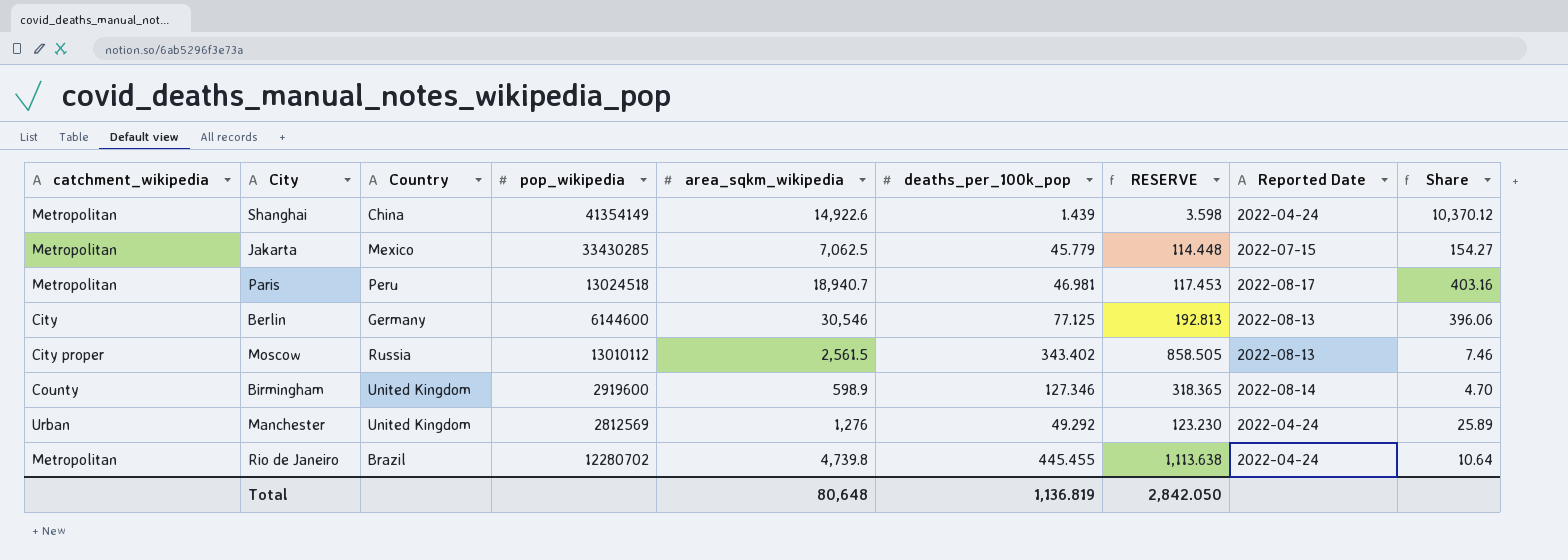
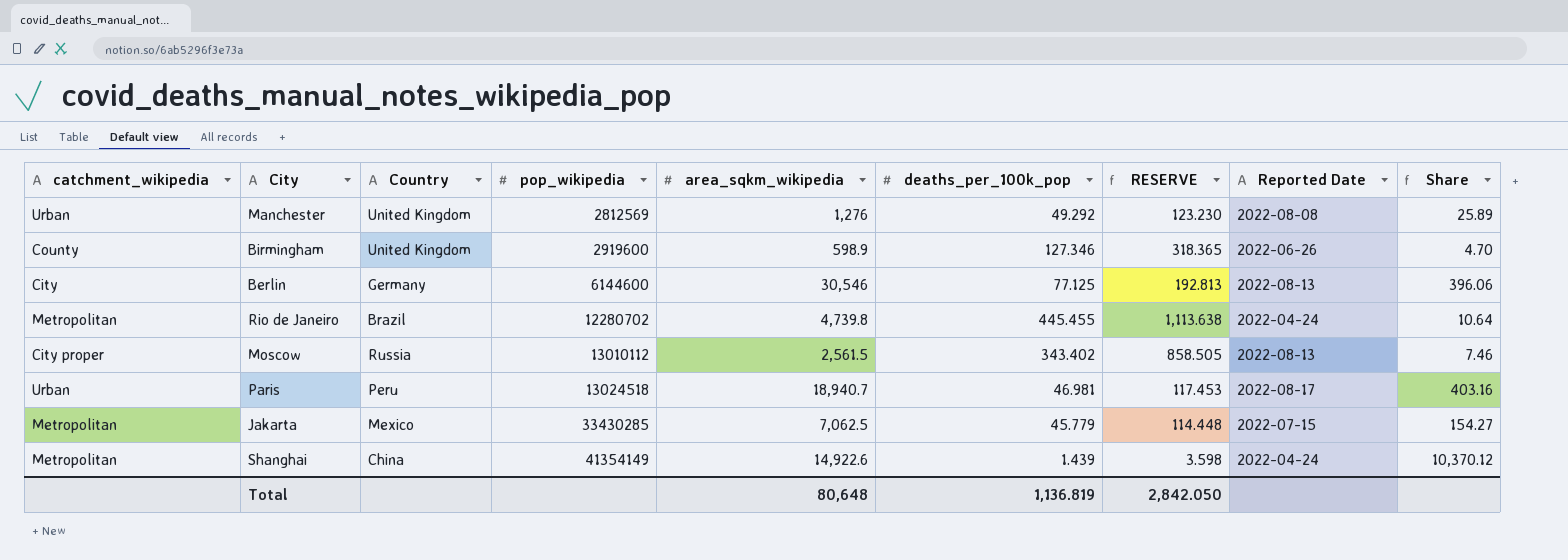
row order: none -> pop_wikipedia ascending
Manchester | Reported Date: 2022-04-24 -> 2022-08-08
Birmingham | Reported Date: 2022-08-14 -> 2022-06-26
Paris | catchment_wikipedia: Metropolitan -> Urban

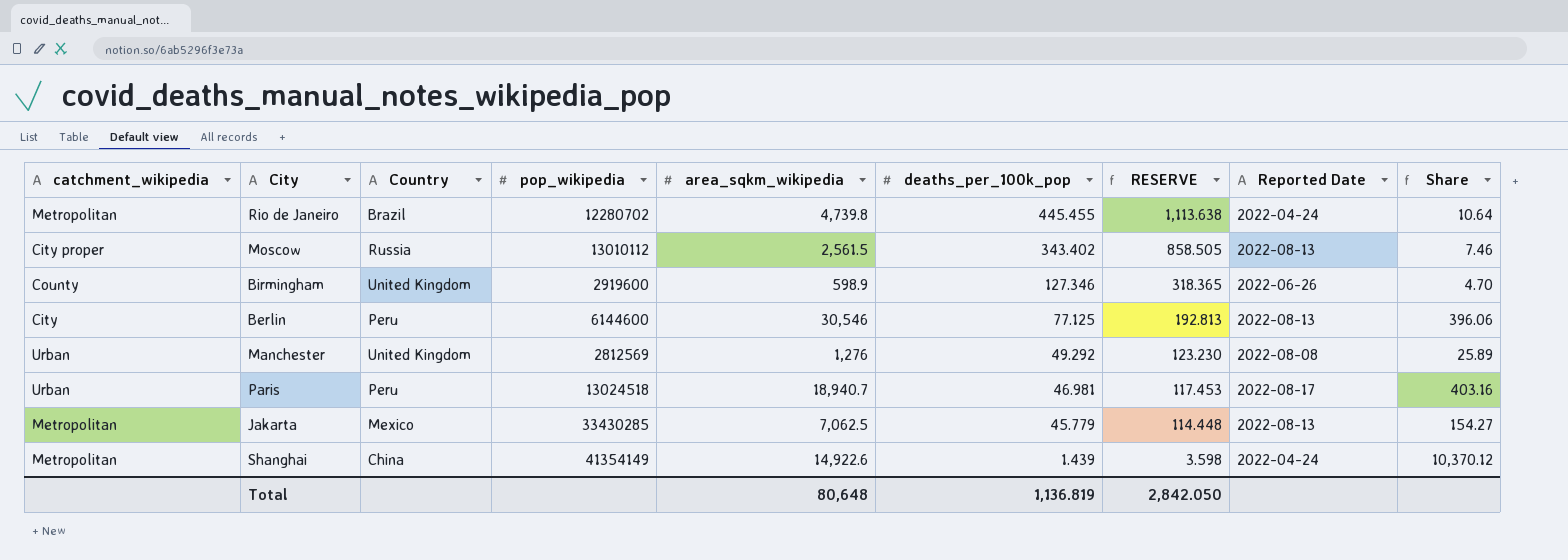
row order: pop_wikipedia ascending -> deaths_per_100k_pop descending
Berlin | Country: Germany -> Peru
Jakarta | Reported Date: 2022-07-15 -> 2022-08-13

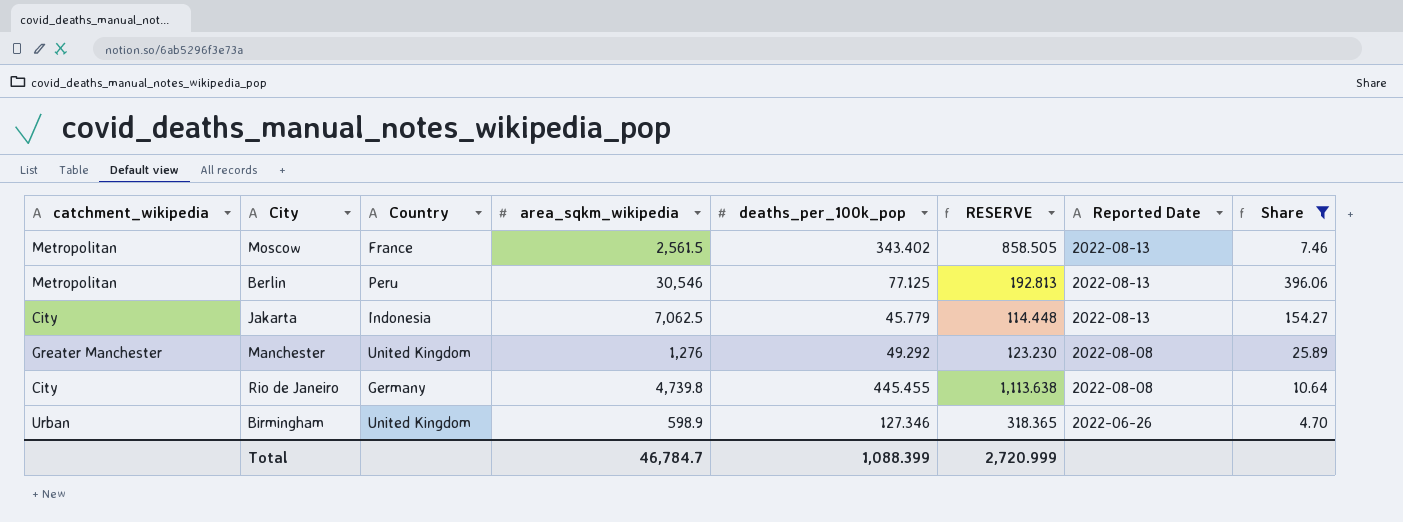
filter: none -> Share <= 396.06
row order: deaths_per_100k_pop descending -> Reported Date descending
column pop_wikipedia | position: 4 -> none
Moscow | catchment_wikipedia: City proper -> Metropolitan
Moscow | Country: Russia -> France
Berlin | catchment_wikipedia: City -> Metropolitan
Jakarta | catchment_wikipedia: Metropolitan -> City
Jakarta | Country: Mexico -> Indonesia
Manchester | catchment_wikipedia: Urban -> Greater Manchester
Rio de Janeiro | catchment_wikipedia: Metropolitan -> City
Rio de Janeiro | Country: Brazil -> Germany
Rio de Janeiro | Reported Date: 2022-04-24 -> 2022-08-08
Birmingham | catchment_wikipedia: County -> Urban
Total | area_sqkm_wikipedia: 80,648 -> 46,784.7
Total | deaths_per_100k_pop: 1,136.819 -> 1,088.399
Total | RESERVE: 2,842.050 -> 2,720.999

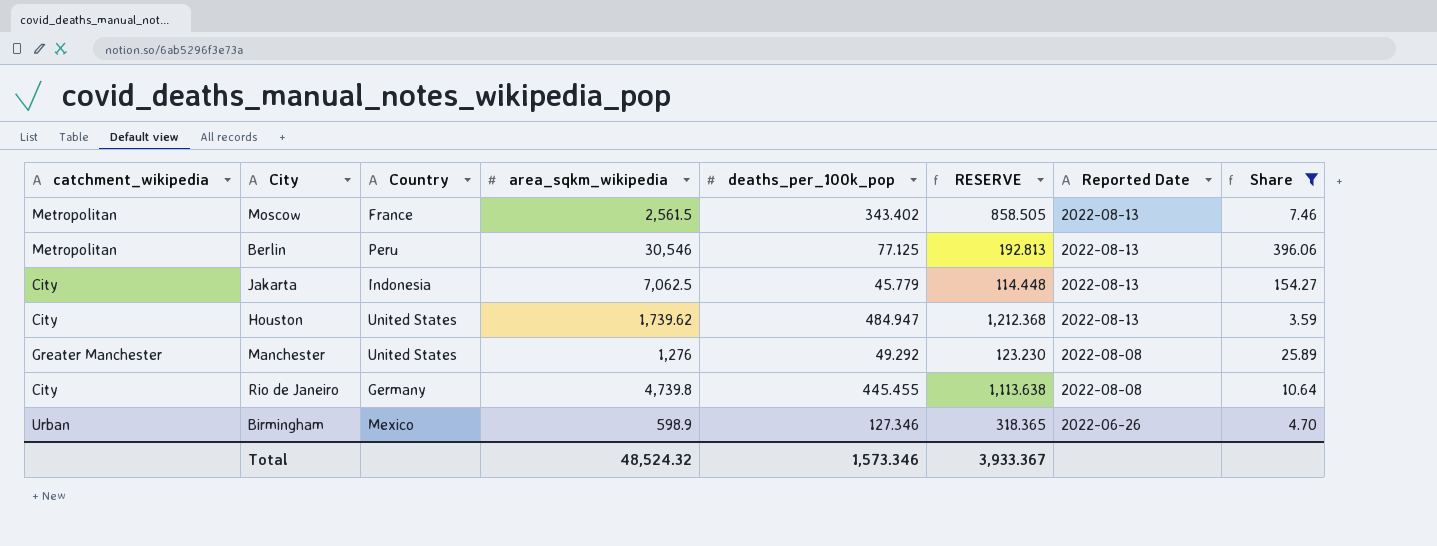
row Houston: none -> City | United States | 1,739.62 | 484.947 | 1,212.368 | 2022-08-13 | 3.59
Manchester | Country: United Kingdom -> United States
Birmingham | Country: United Kingdom -> Mexico
Total | area_sqkm_wikipedia: 46,784.7 -> 48,524.32
Total | deaths_per_100k_pop: 1,088.399 -> 1,573.346
Total | RESERVE: 2,720.999 -> 3,933.367

